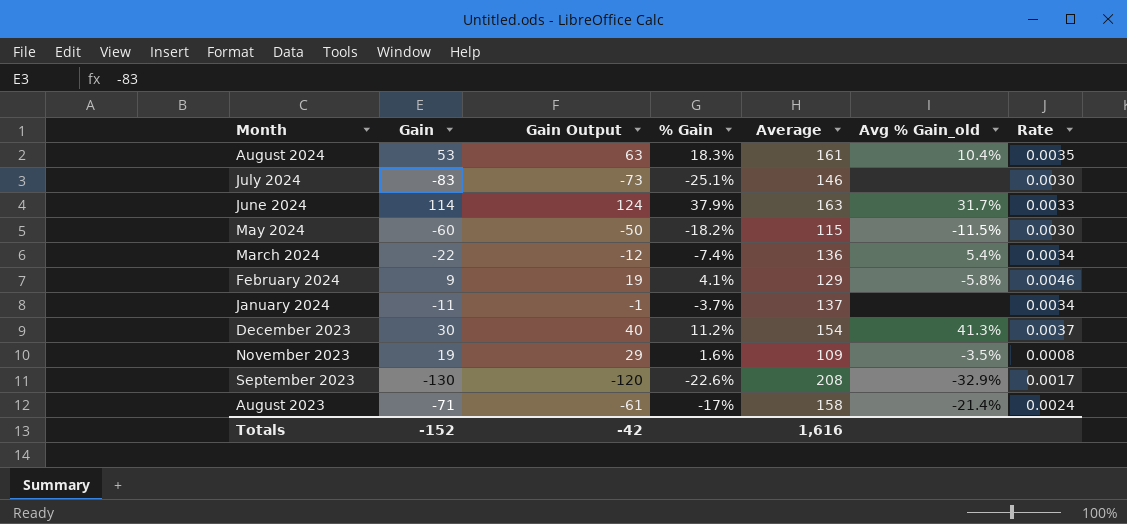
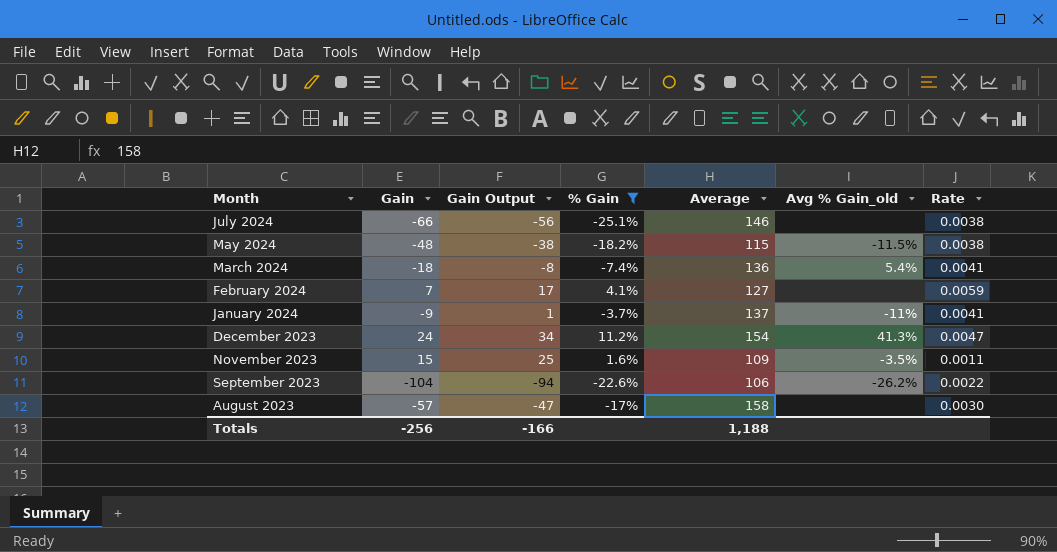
filter: none -> % Gain <= 11.2%
July 2024 | Gain: -83 -> -66
July 2024 | Gain Output: -73 -> -56
July 2024 | Rate: 0.0030 -> 0.0038
May 2024 | Gain: -60 -> -48
May 2024 | Gain Output: -50 -> -38
May 2024 | Rate: 0.0030 -> 0.0038
March 2024 | Gain: -22 -> -18
March 2024 | Gain Output: -12 -> -8
March 2024 | Rate: 0.0034 -> 0.0041
February 2024 | Gain: 9 -> 7
February 2024 | Gain Output: 19 -> 17
February 2024 | Average: 129 -> 127
February 2024 | Avg % Gain_old: -5.8% -> none
February 2024 | Rate: 0.0046 -> 0.0059
January 2024 | Gain: -11 -> -9
January 2024 | Gain Output: -1 -> 1
January 2024 | Avg % Gain_old: none -> -11%
January 2024 | Rate: 0.0034 -> 0.0041
December 2023 | Gain: 30 -> 24
December 2023 | Gain Output: 40 -> 34
December 2023 | Rate: 0.0037 -> 0.0047
November 2023 | Gain: 19 -> 15
November 2023 | Gain Output: 29 -> 25
November 2023 | Rate: 0.0008 -> 0.0011
September 2023 | Gain: -130 -> -104
September 2023 | Gain Output: -120 -> -94
September 2023 | Average: 208 -> 106
September 2023 | Avg % Gain_old: -32.9% -> -26.2%
September 2023 | Rate: 0.0017 -> 0.0022
August 2023 | Gain: -71 -> -57
August 2023 | Gain Output: -61 -> -47
August 2023 | Avg % Gain_old: -21.4% -> none
August 2023 | Rate: 0.0024 -> 0.0030
Totals | Gain: -152 -> -256
Totals | Gain Output: -42 -> -166
Totals | Average: 1,616 -> 1,188

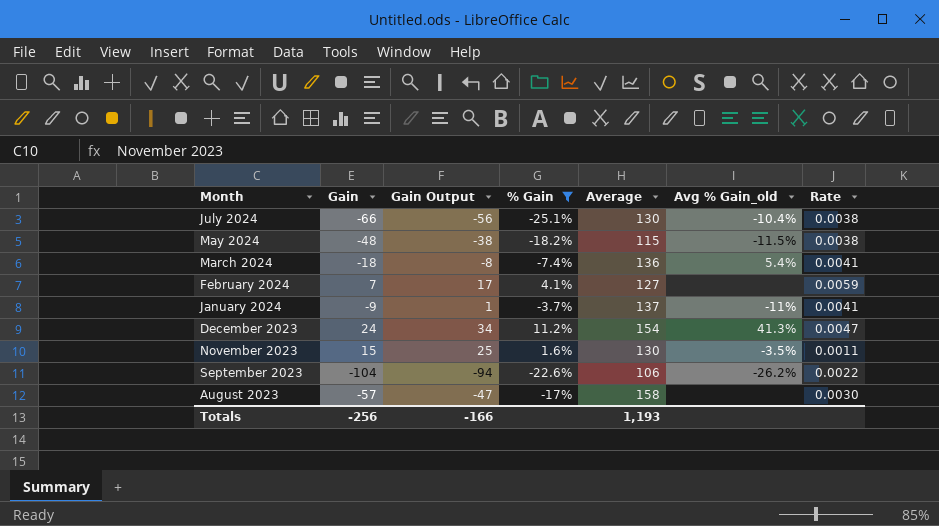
July 2024 | Average: 146 -> 130
July 2024 | Avg % Gain_old: none -> -10.4%
November 2023 | Average: 109 -> 130
Totals | Average: 1,188 -> 1,193

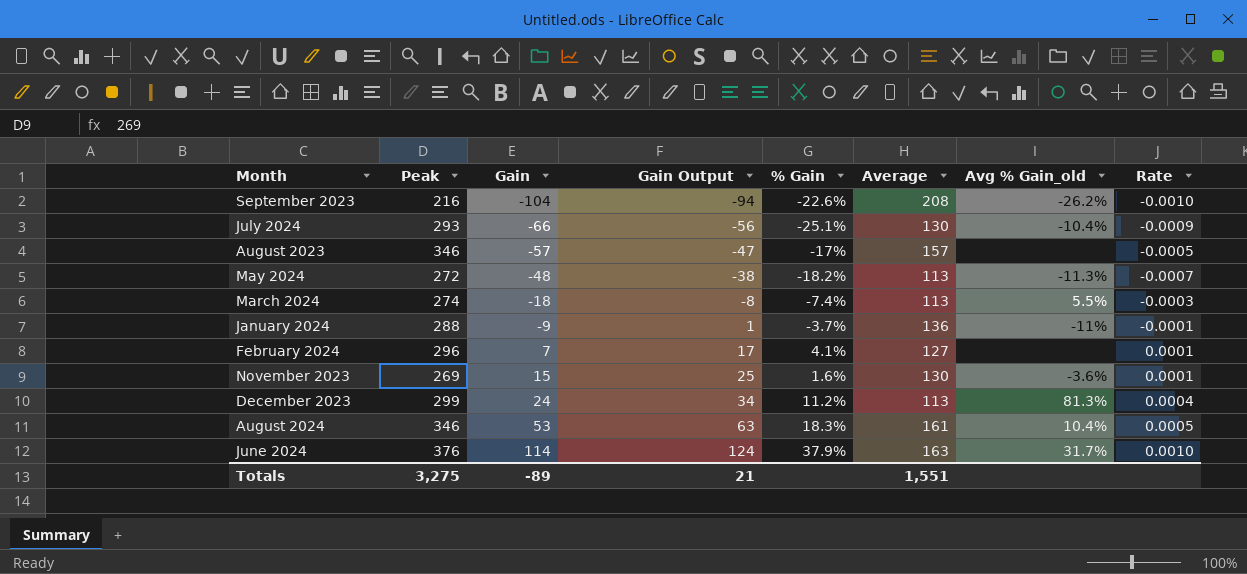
filter: % Gain <= 11.2% -> none
row order: none -> Gain ascending
column Peak | position: none -> 2
column Rate | formula: [% Gain] / [Gain] -> [% Gain] / [Peak]
September 2023 | Average: 106 -> 208
August 2023 | Average: 158 -> 157
May 2024 | Average: 115 -> 113
May 2024 | Avg % Gain_old: -11.5% -> -11.3%
March 2024 | Average: 136 -> 113
March 2024 | Avg % Gain_old: 5.4% -> 5.5%
January 2024 | Average: 137 -> 136
November 2023 | Avg % Gain_old: -3.5% -> -3.6%
December 2023 | Average: 154 -> 113
December 2023 | Avg % Gain_old: 41.3% -> 81.3%
Totals | Gain: -256 -> -89
Totals | Gain Output: -166 -> 21
Totals | Average: 1,193 -> 1,551

